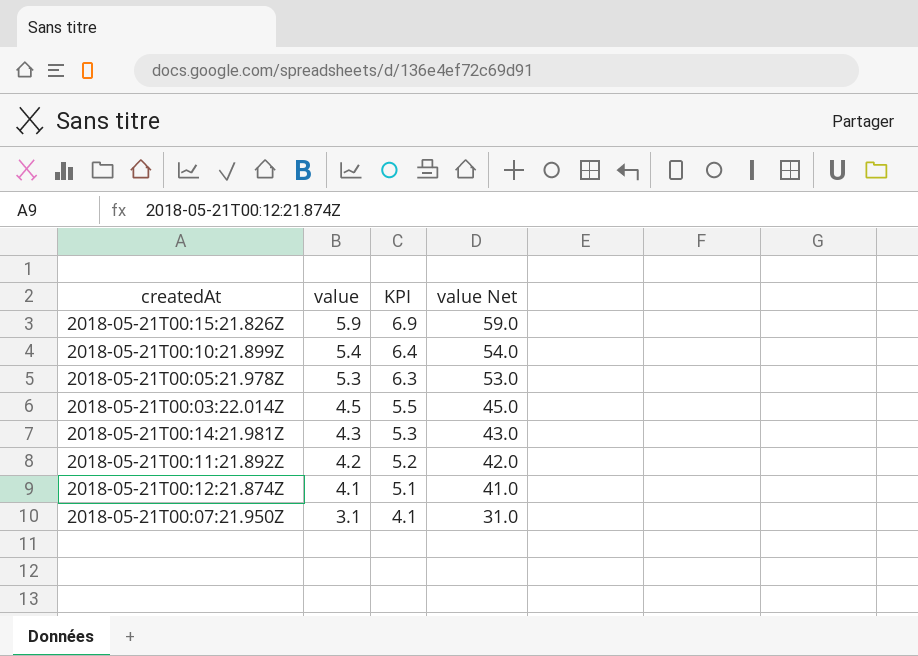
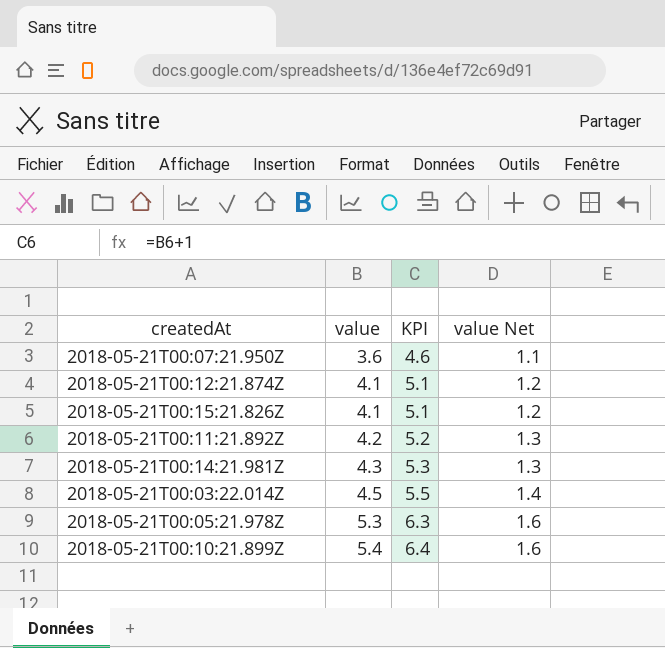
row order: value descending -> value ascending
column value Net | formula: [value] * 10 -> [value] * 0.3
2018-05-21T00:07:21.950Z | value: 3.1 -> 3.6
2018-05-21T00:07:21.950Z | KPI: 4.1 -> 4.6
2018-05-21T00:15:21.826Z | value: 5.9 -> 4.1
2018-05-21T00:15:21.826Z | KPI: 6.9 -> 5.1

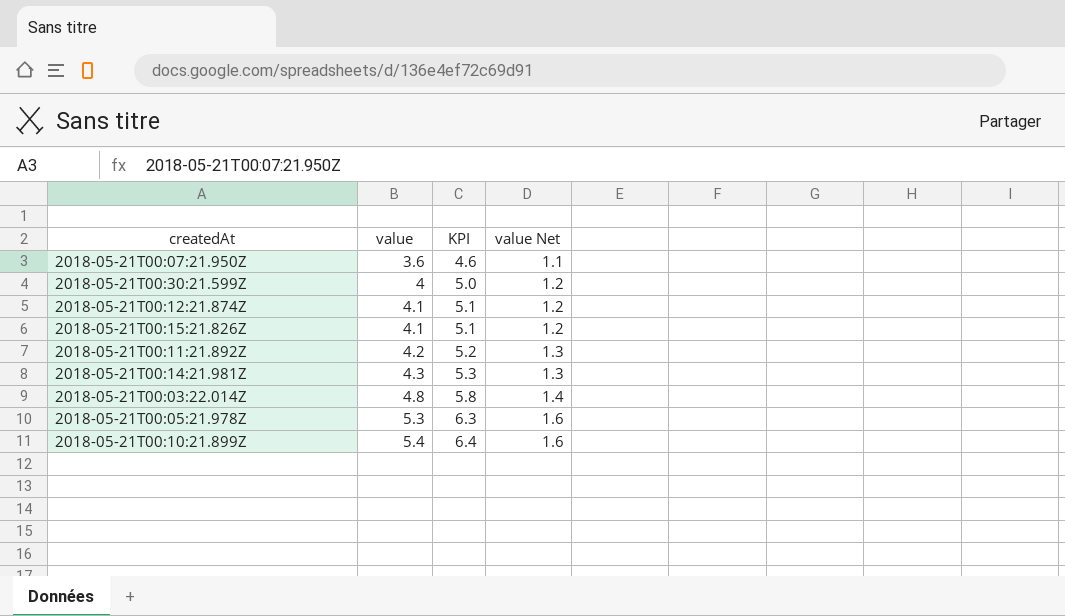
row 2018-05-21T00:30:21.599Z: none -> 4 | 5.0 | 1.2
2018-05-21T00:03:22.014Z | value: 4.5 -> 4.8
2018-05-21T00:03:22.014Z | KPI: 5.5 -> 5.8

